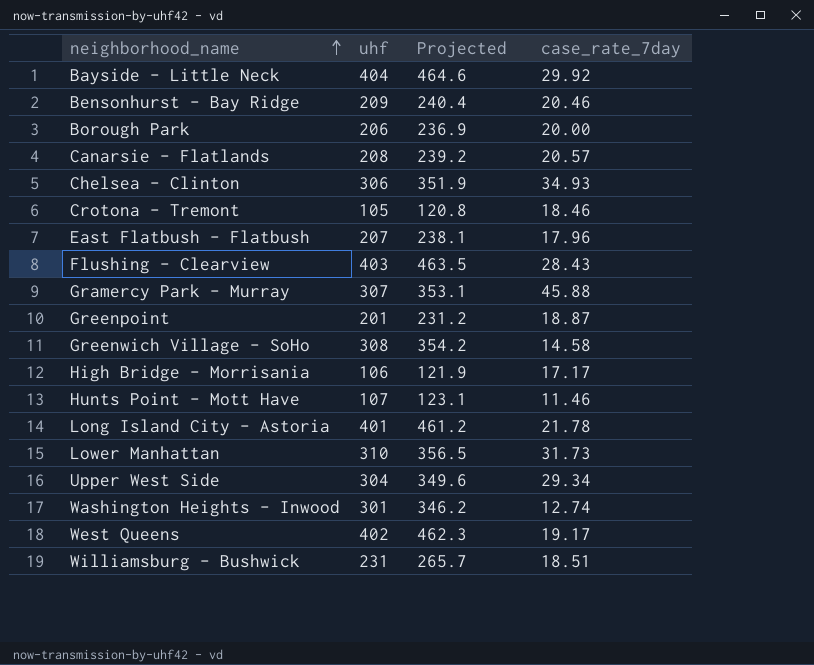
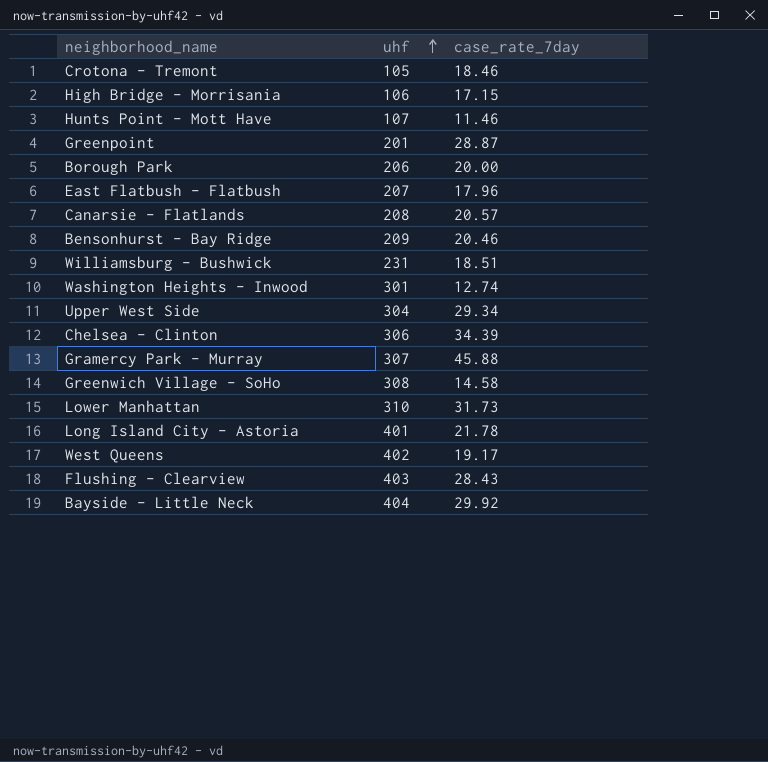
row order: neighborhood_name ascending -> uhf ascending
column Projected | formula: [uhf] * 1.15 -> none
High Bridge - Morrisania | case_rate_7day: 17.17 -> 17.15
Greenpoint | case_rate_7day: 18.87 -> 28.87
Chelsea - Clinton | case_rate_7day: 34.93 -> 34.39

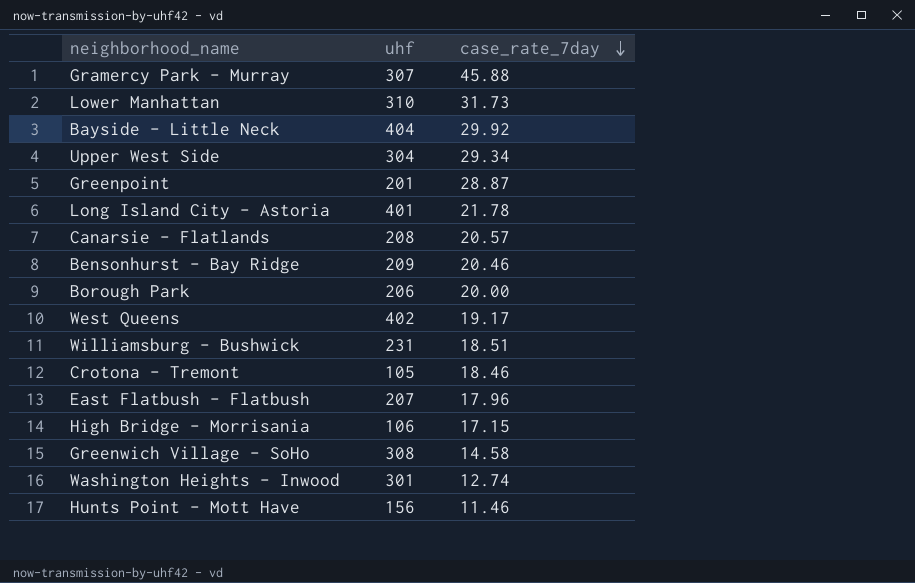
row order: uhf ascending -> case_rate_7day descending
row Chelsea - Clinton: 306 | 34.39 -> none
row Flushing - Clearview: 403 | 28.43 -> none
Hunts Point - Mott Have | uhf: 107 -> 156

